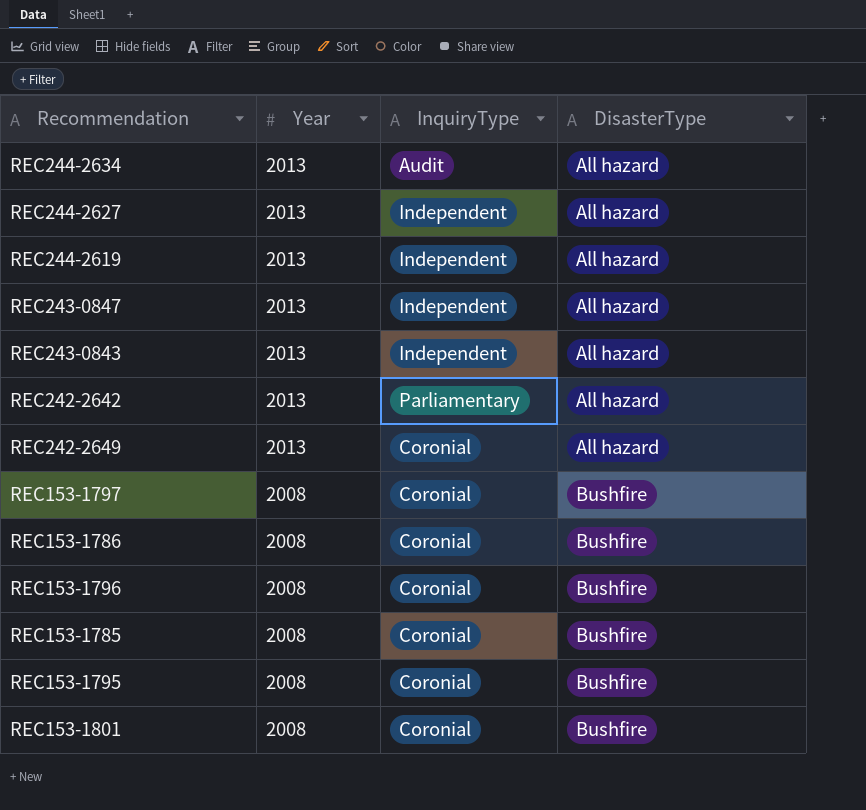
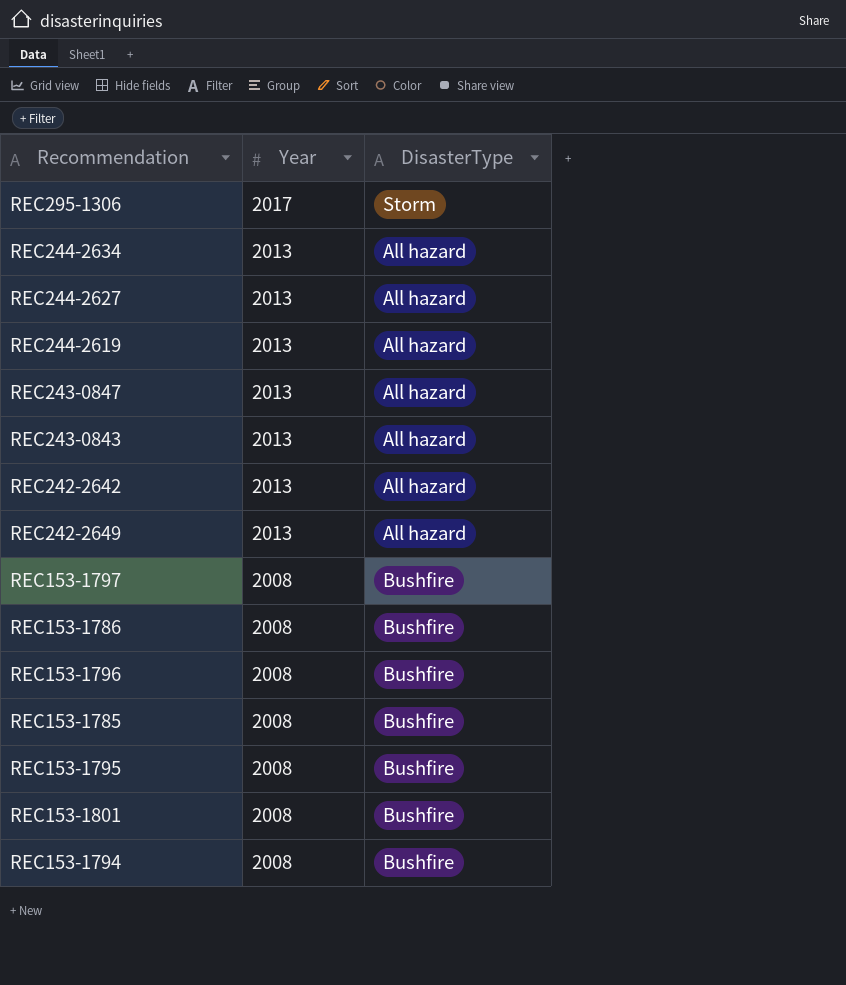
column InquiryType | position: 3 -> none
row REC295-1306: none -> 2017 | Storm
row REC153-1794: none -> 2008 | Bushfire

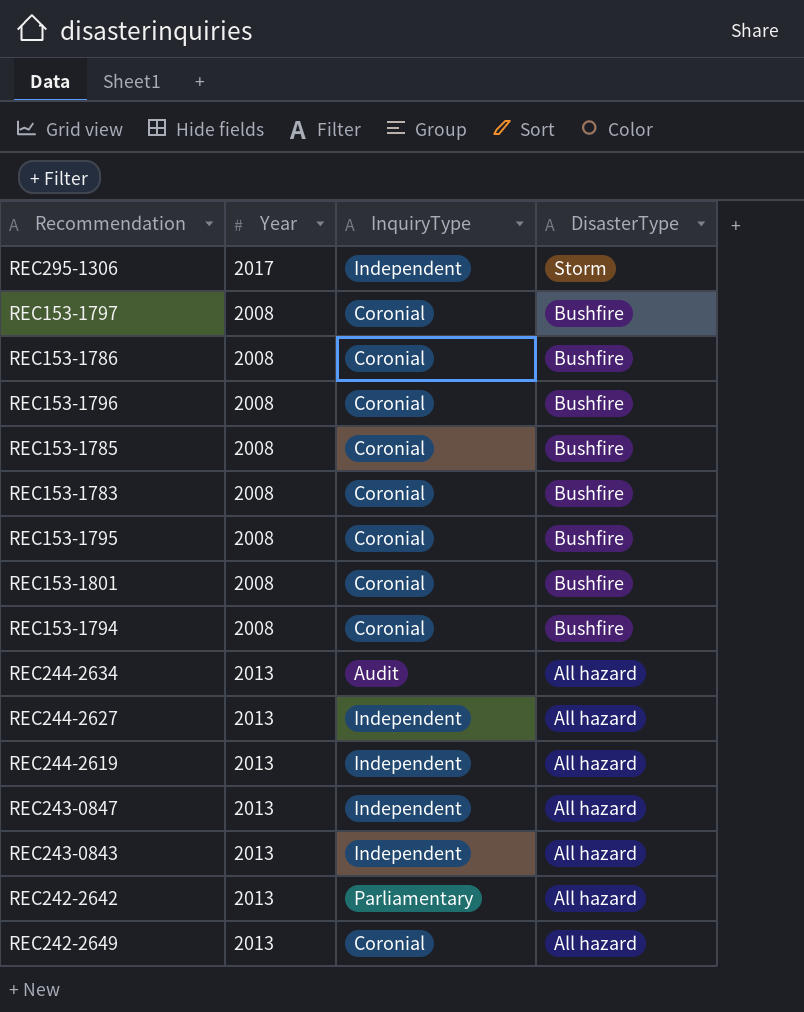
row order: Year descending -> DisasterType descending
column InquiryType | position: none -> 3
row REC153-1783: none -> 2008 | Coronial | Bushfire

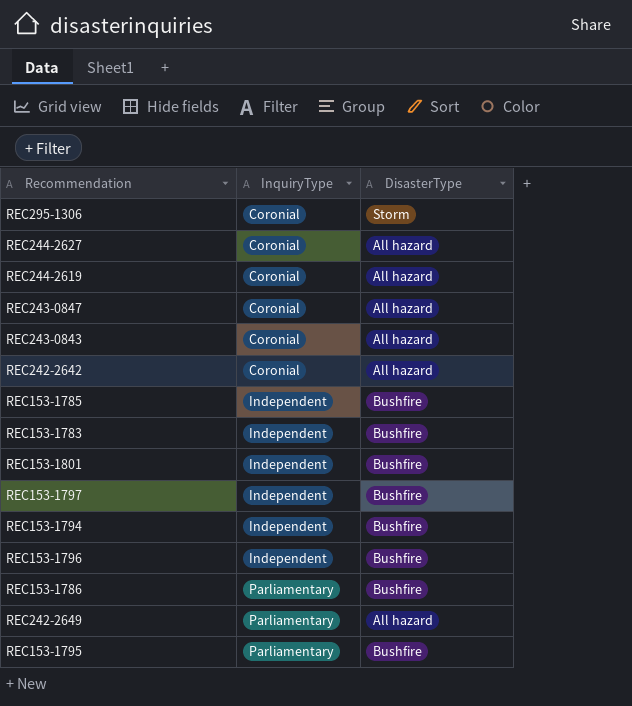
row order: DisasterType descending -> InquiryType ascending
column Year | position: 2 -> none
row REC244-2634: 2013 | Audit | All hazard -> none
REC295-1306 | InquiryType: Independent -> Coronial
REC244-2627 | InquiryType: Independent -> Coronial
REC244-2619 | InquiryType: Independent -> Coronial
REC243-0847 | InquiryType: Independent -> Coronial
REC243-0843 | InquiryType: Independent -> Coronial
REC242-2642 | InquiryType: Parliamentary -> Coronial
REC153-1785 | InquiryType: Coronial -> Independent
REC153-1783 | InquiryType: Coronial -> Independent
REC153-1801 | InquiryType: Coronial -> Independent
REC153-1797 | InquiryType: Coronial -> Independent
REC153-1794 | InquiryType: Coronial -> Independent
REC153-1796 | InquiryType: Coronial -> Independent
REC153-1786 | InquiryType: Coronial -> Parliamentary
REC242-2649 | InquiryType: Coronial -> Parliamentary
REC153-1795 | InquiryType: Coronial -> Parliamentary

